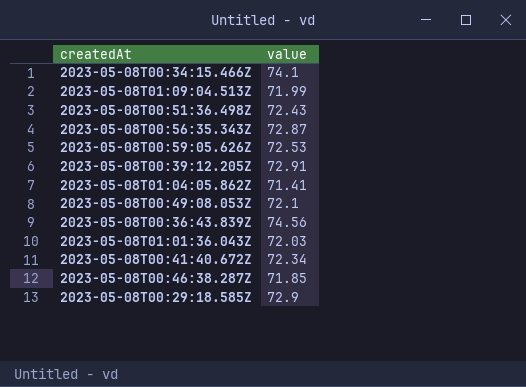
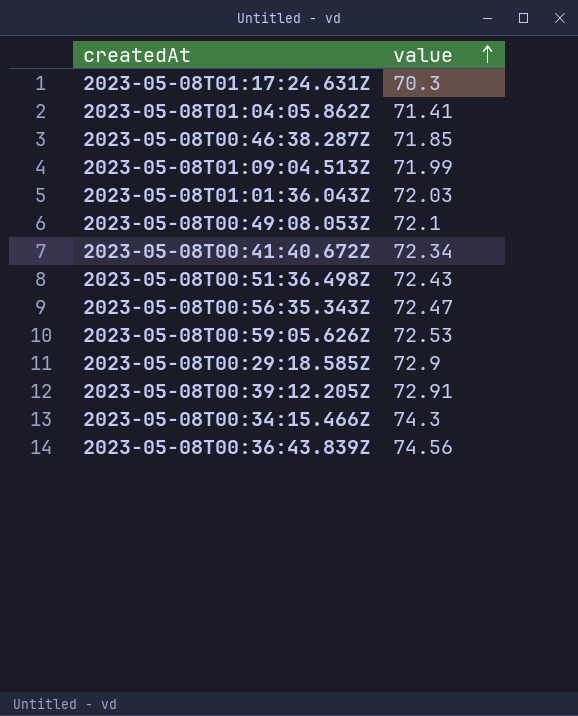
row order: none -> value ascending
row 2023-05-08T01:17:24.631Z: none -> 70.3
2023-05-08T00:56:35.343Z | value: 72.87 -> 72.47
2023-05-08T00:34:15.466Z | value: 74.1 -> 74.3

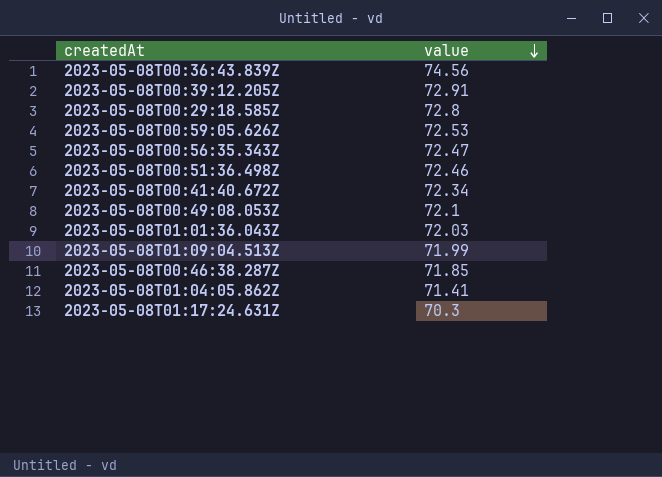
row order: value ascending -> value descending
row 2023-05-08T00:34:15.466Z: 74.3 -> none
2023-05-08T00:29:18.585Z | value: 72.9 -> 72.8
2023-05-08T00:51:36.498Z | value: 72.43 -> 72.46

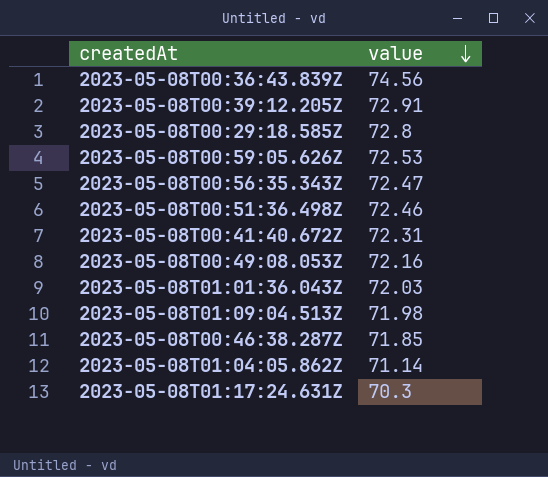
2023-05-08T00:41:40.672Z | value: 72.34 -> 72.31
2023-05-08T00:49:08.053Z | value: 72.1 -> 72.16
2023-05-08T01:09:04.513Z | value: 71.99 -> 71.98
2023-05-08T01:04:05.862Z | value: 71.41 -> 71.14

